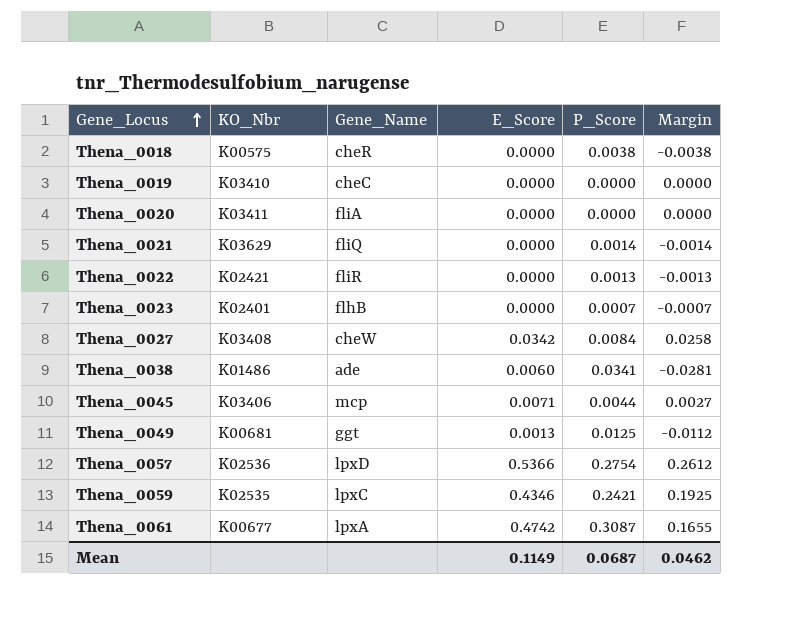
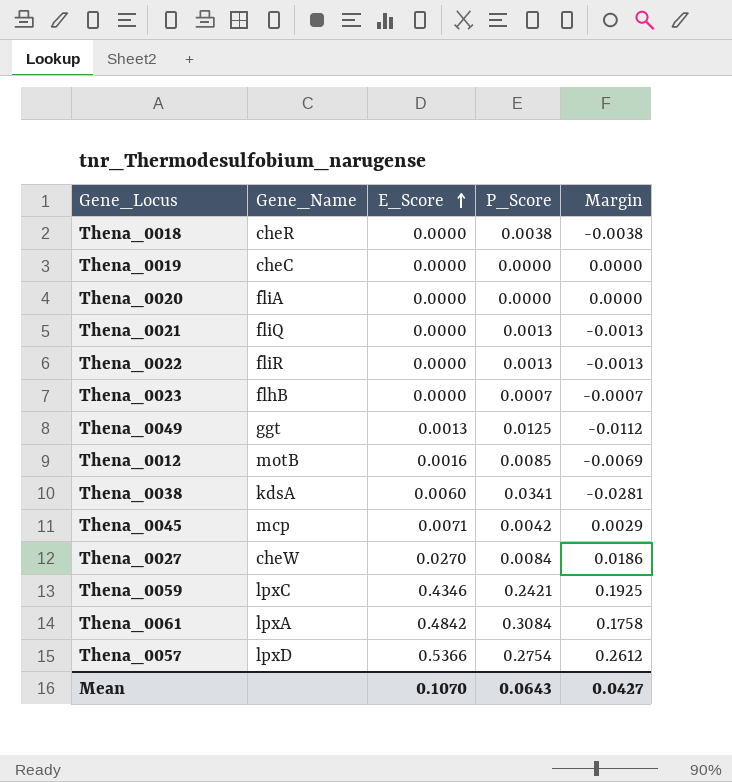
row order: Gene_Locus ascending -> E_Score ascending
column KO_Nbr | position: 2 -> none
Thena_0021 | P_Score: 0.0014 -> 0.0013
Thena_0021 | Margin: -0.0014 -> -0.0013
row Thena_0012: none -> motB | 0.0016 | 0.0085 | -0.0069
Thena_0038 | Gene_Name: ade -> kdsA
Thena_0045 | P_Score: 0.0044 -> 0.0042
Thena_0045 | Margin: 0.0027 -> 0.0029
Thena_0027 | E_Score: 0.0342 -> 0.0270
Thena_0027 | Margin: 0.0258 -> 0.0186
Thena_0061 | E_Score: 0.4742 -> 0.4842
Thena_0061 | P_Score: 0.3087 -> 0.3084
Thena_0061 | Margin: 0.1655 -> 0.1758
Mean | E_Score: 0.1149 -> 0.1070
Mean | P_Score: 0.0687 -> 0.0643
Mean | Margin: 0.0462 -> 0.0427

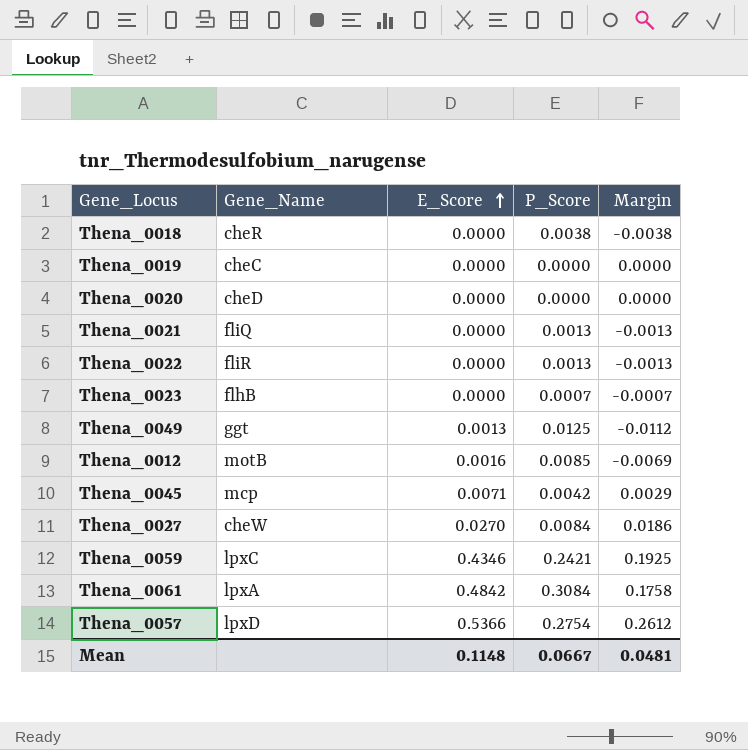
row Thena_0038: kdsA | 0.0060 | 0.0341 | -0.0281 -> none
Thena_0020 | Gene_Name: fliA -> cheD
Mean | E_Score: 0.1070 -> 0.1148
Mean | P_Score: 0.0643 -> 0.0667
Mean | Margin: 0.0427 -> 0.0481

